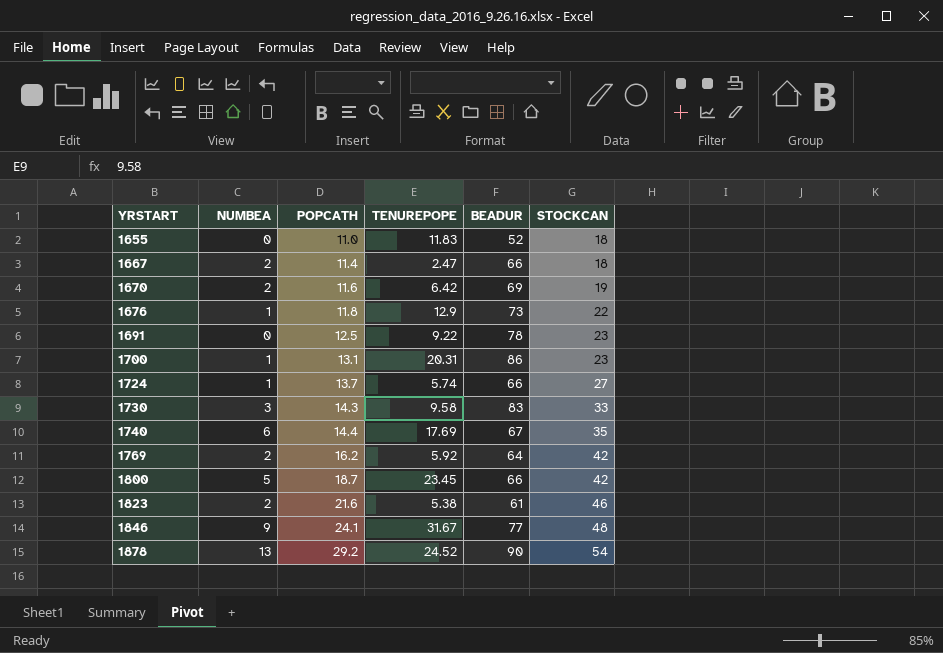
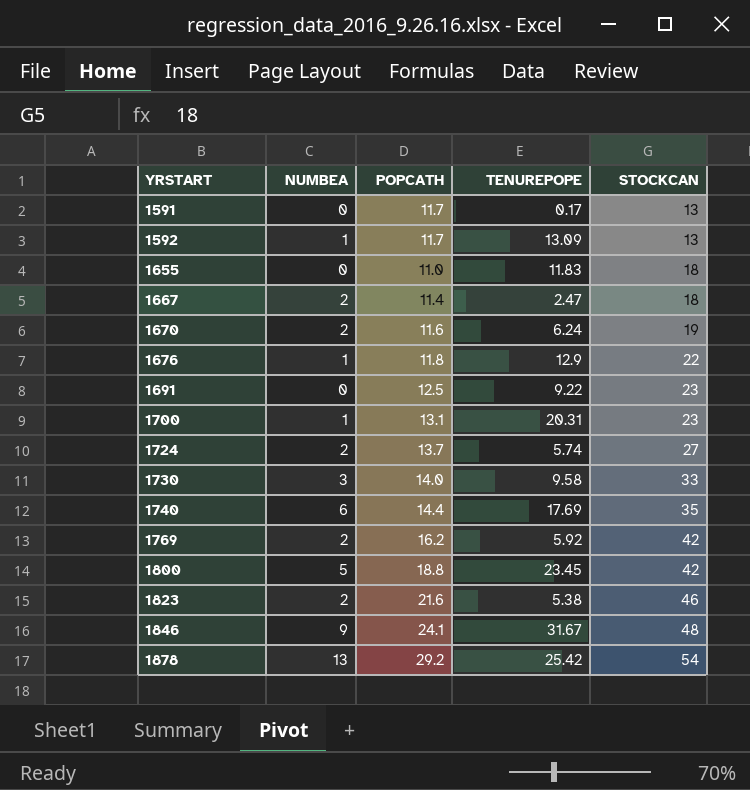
column BEADUR | position: 5 -> none
row 1591: none -> 0 | 11.7 | 0.17 | 13
row 1592: none -> 1 | 11.7 | 13.09 | 13
1670 | TENUREPOPE: 6.42 -> 6.24
1724 | NUMBEA: 1 -> 2
1730 | POPCATH: 14.3 -> 14.0
1800 | POPCATH: 18.7 -> 18.8
1878 | TENUREPOPE: 24.52 -> 25.42

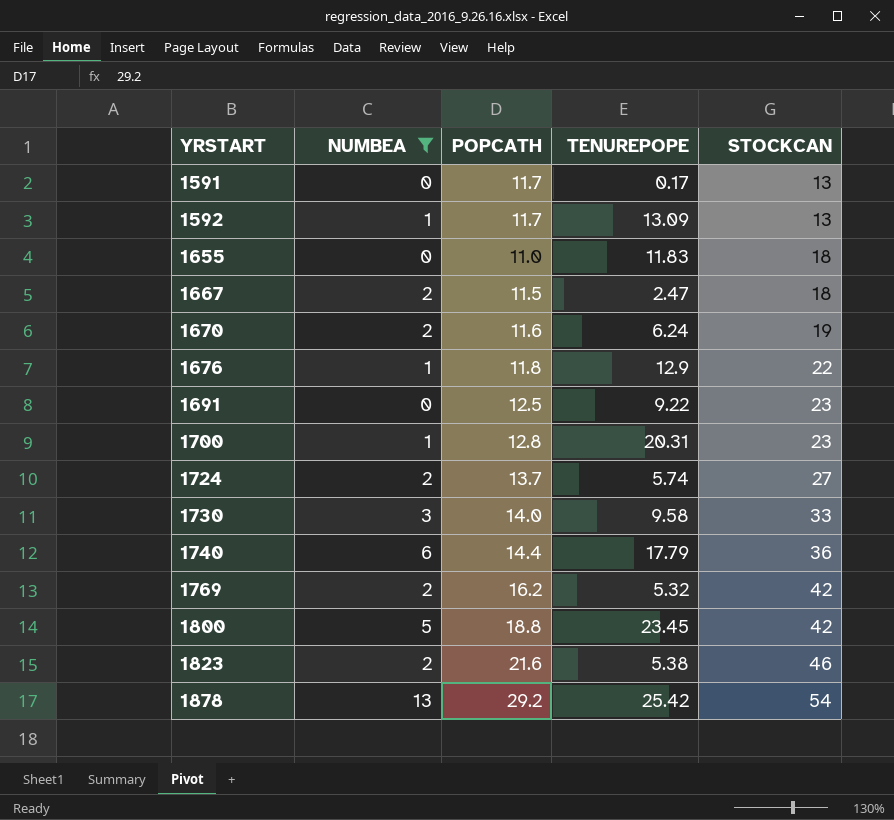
filter: none -> NUMBEA != 9
1667 | POPCATH: 11.4 -> 11.5
1700 | POPCATH: 13.1 -> 12.8
1740 | TENUREPOPE: 17.69 -> 17.79
1740 | STOCKCAN: 35 -> 36
1769 | TENUREPOPE: 5.92 -> 5.32

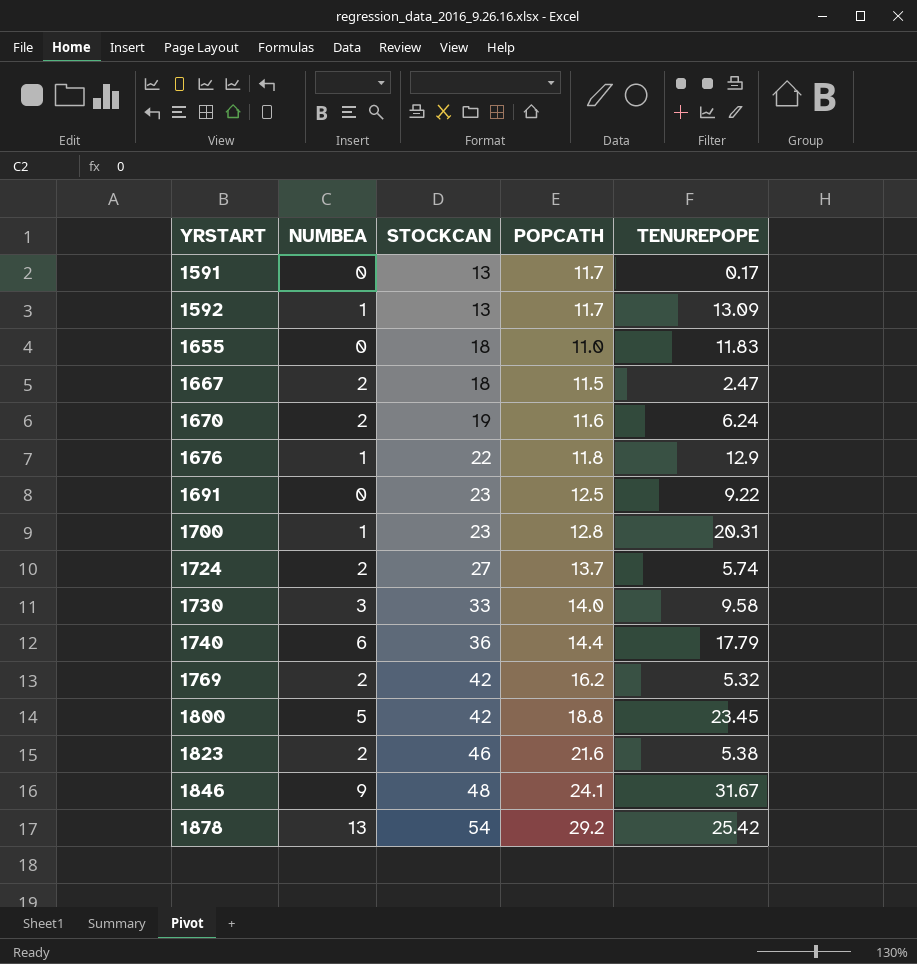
filter: NUMBEA != 9 -> none
column STOCKCAN | position: 5 -> 3

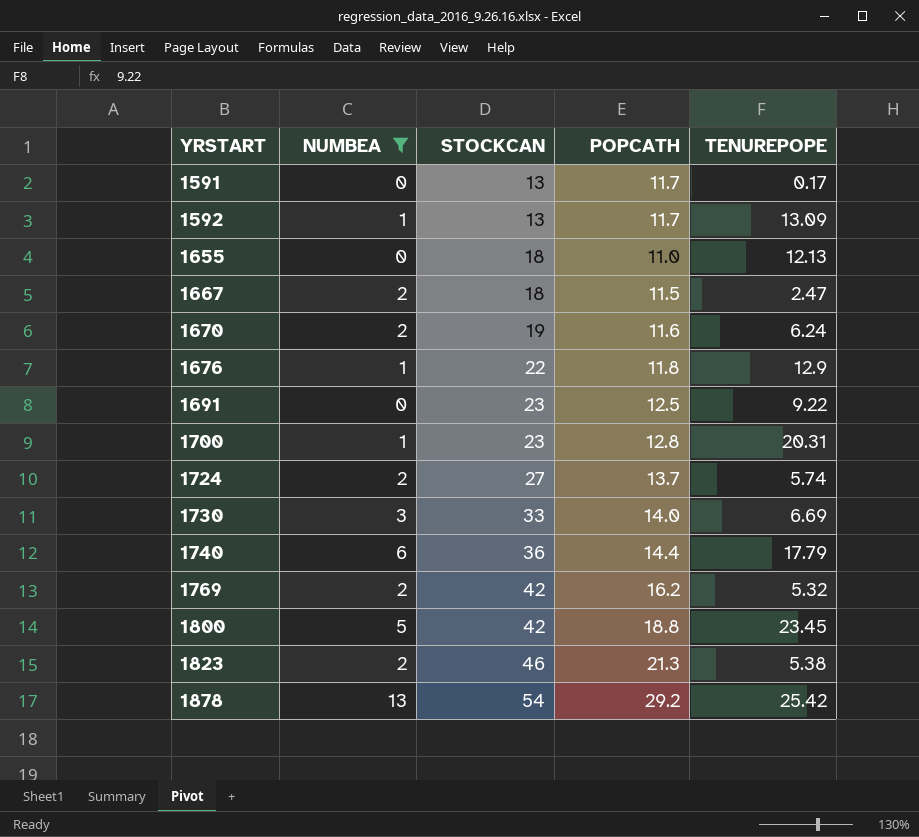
filter: none -> NUMBEA != 9
1655 | TENUREPOPE: 11.83 -> 12.13
1730 | TENUREPOPE: 9.58 -> 6.69
1823 | POPCATH: 21.6 -> 21.3

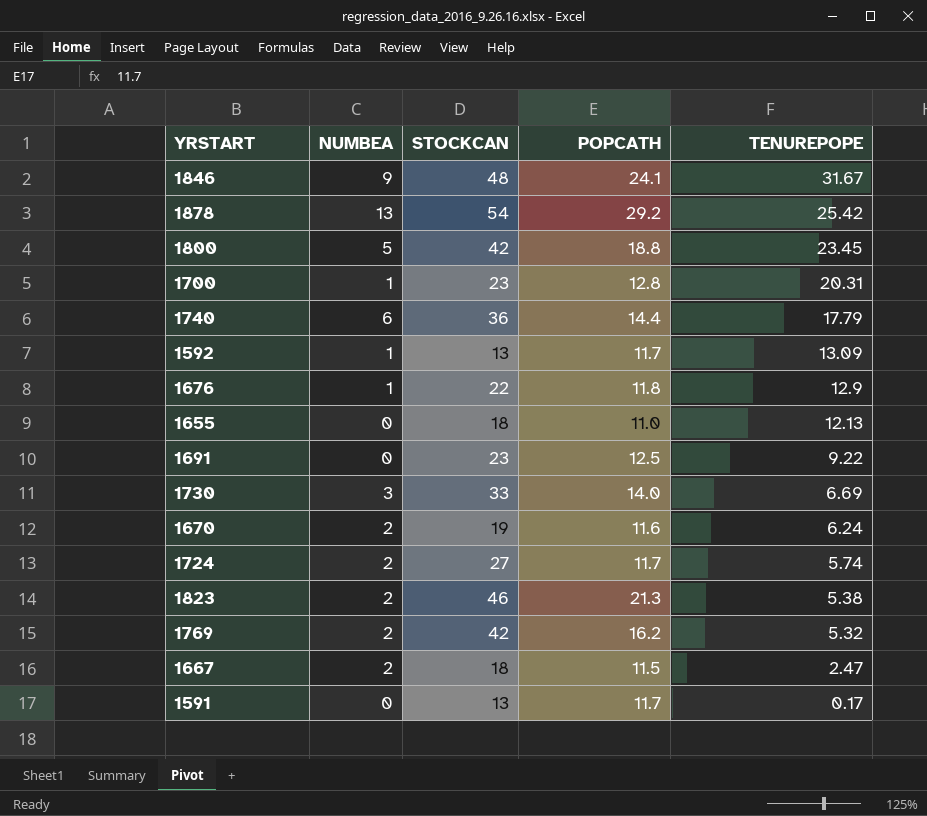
filter: NUMBEA != 9 -> none
row order: YRSTART ascending -> TENUREPOPE descending
1724 | POPCATH: 13.7 -> 11.7

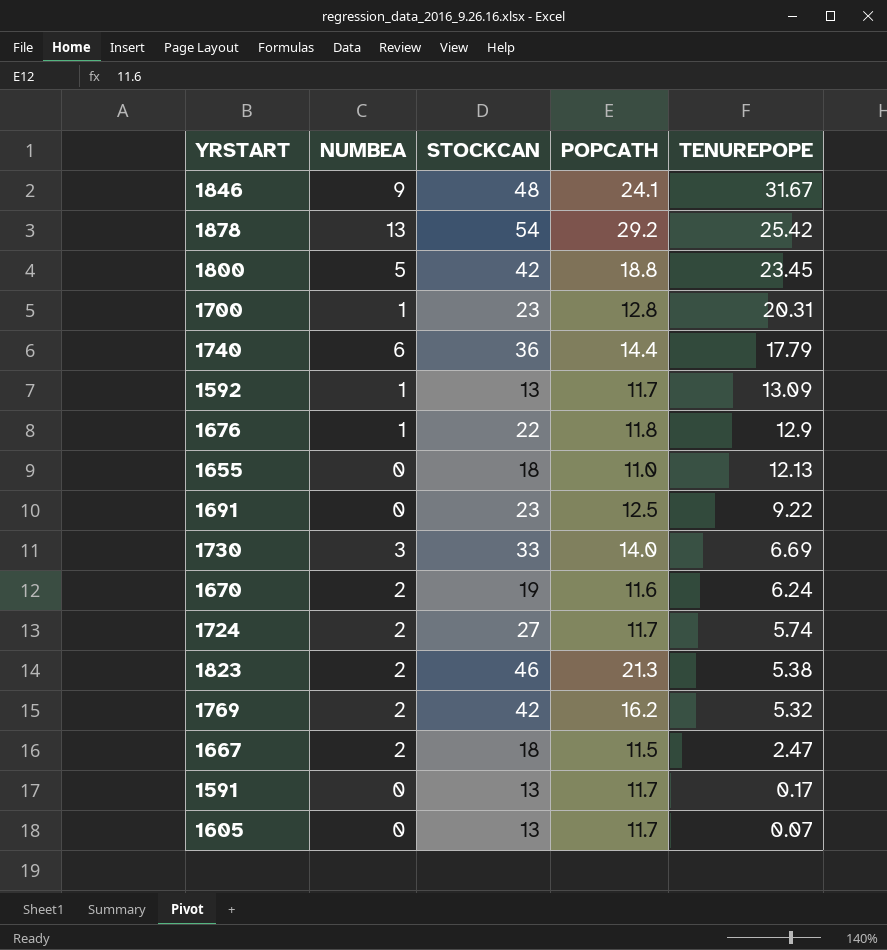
row 1605: none -> 0 | 13 | 11.7 | 0.07

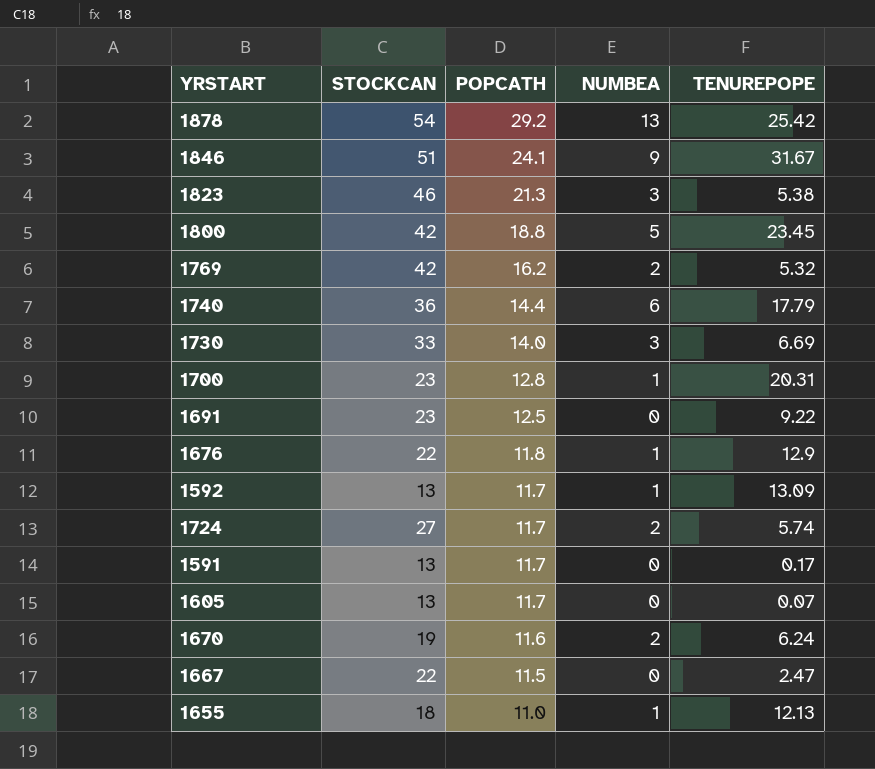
row order: TENUREPOPE descending -> POPCATH descending
column NUMBEA | position: 2 -> 4
1846 | STOCKCAN: 48 -> 51
1823 | NUMBEA: 2 -> 3
1667 | STOCKCAN: 18 -> 22
1667 | NUMBEA: 2 -> 0
1655 | NUMBEA: 0 -> 1

